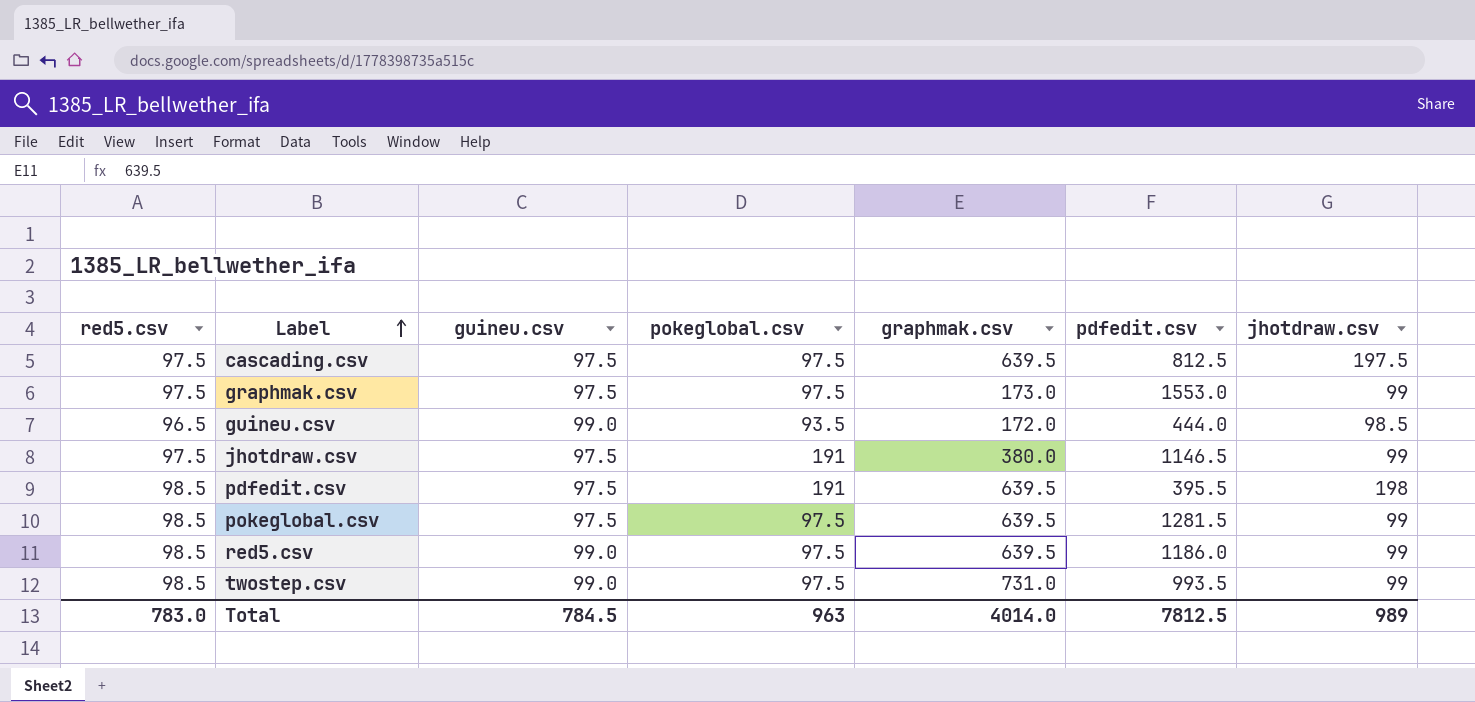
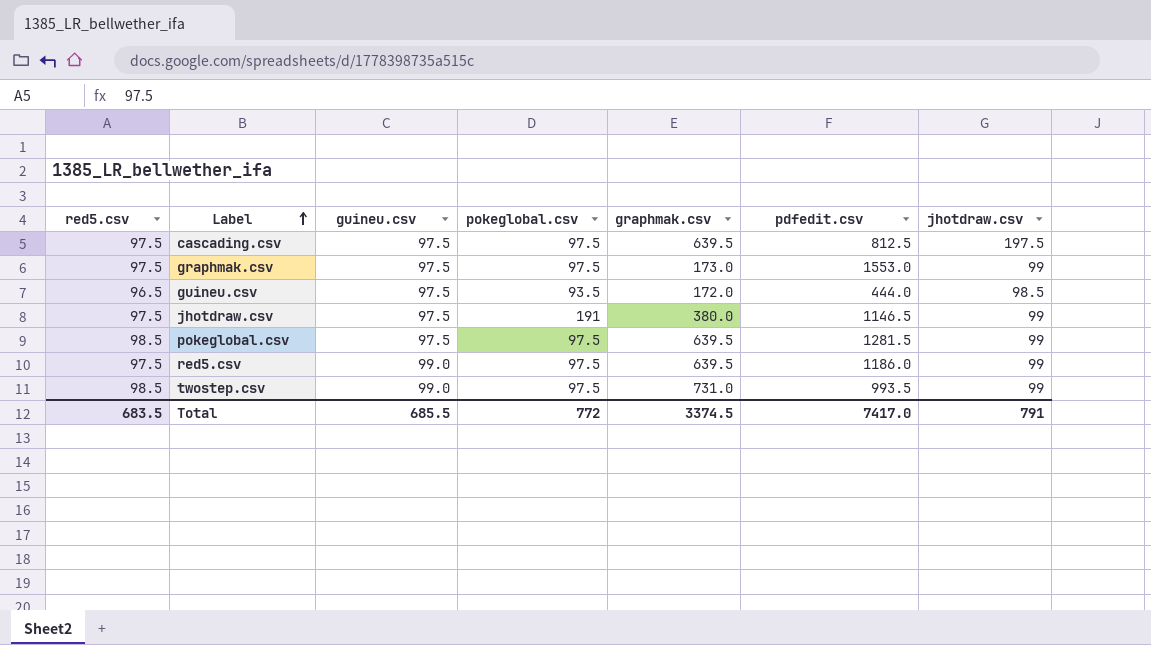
row pdfedit.csv: 98.5 | 97.5 | 191 | 639.5 | 395.5 | 198 -> none
guineu.csv | guineu.csv: 99.0 -> 97.5
red5.csv | red5.csv: 98.5 -> 97.5
Total | red5.csv: 783.0 -> 683.5
Total | guineu.csv: 784.5 -> 685.5
Total | pokeglobal.csv: 963 -> 772
Total | graphmak.csv: 4014.0 -> 3374.5
Total | pdfedit.csv: 7812.5 -> 7417.0
Total | jhotdraw.csv: 989 -> 791

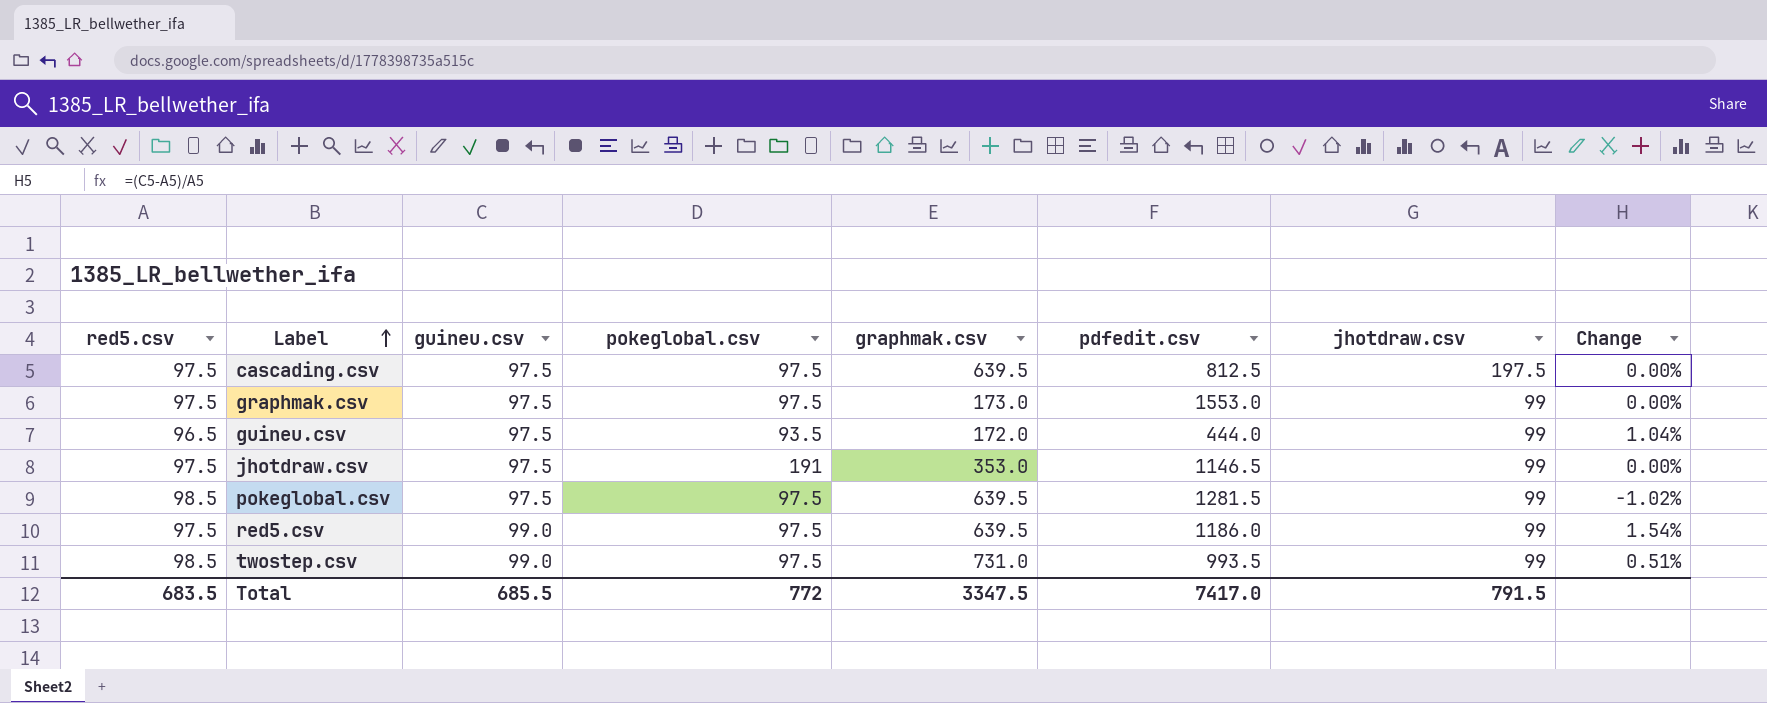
column Change | formula: none -> ([guineu.csv] - [red5.csv]) / [red5.csv]
guineu.csv | jhotdraw.csv: 98.5 -> 99
jhotdraw.csv | graphmak.csv: 380.0 -> 353.0
Total | graphmak.csv: 3374.5 -> 3347.5
Total | jhotdraw.csv: 791 -> 791.5

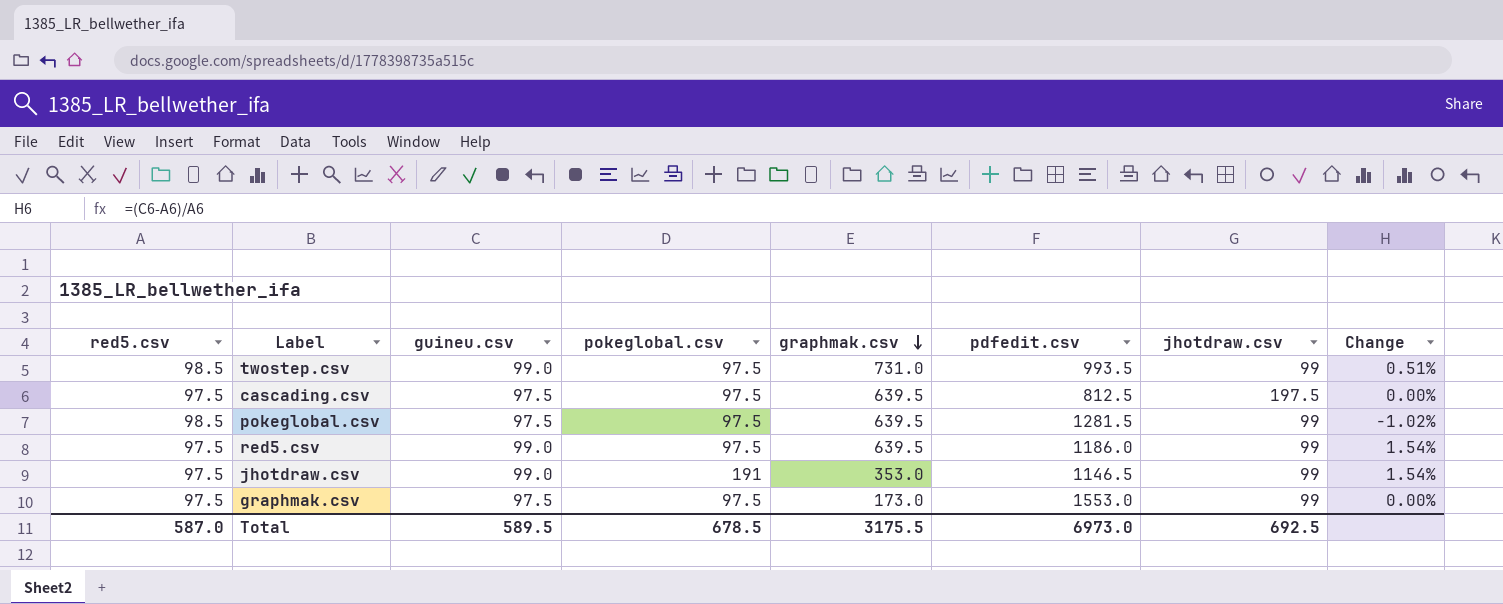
row order: Label ascending -> graphmak.csv descending
row guineu.csv: 96.5 | 97.5 | 93.5 | 172.0 | 444.0 | 99 | 1.04% -> none
jhotdraw.csv | guineu.csv: 97.5 -> 99.0
jhotdraw.csv | Change: 0.00% -> 1.54%
Total | red5.csv: 683.5 -> 587.0
Total | guineu.csv: 685.5 -> 589.5
Total | pokeglobal.csv: 772 -> 678.5
Total | graphmak.csv: 3347.5 -> 3175.5
Total | pdfedit.csv: 7417.0 -> 6973.0
Total | jhotdraw.csv: 791.5 -> 692.5

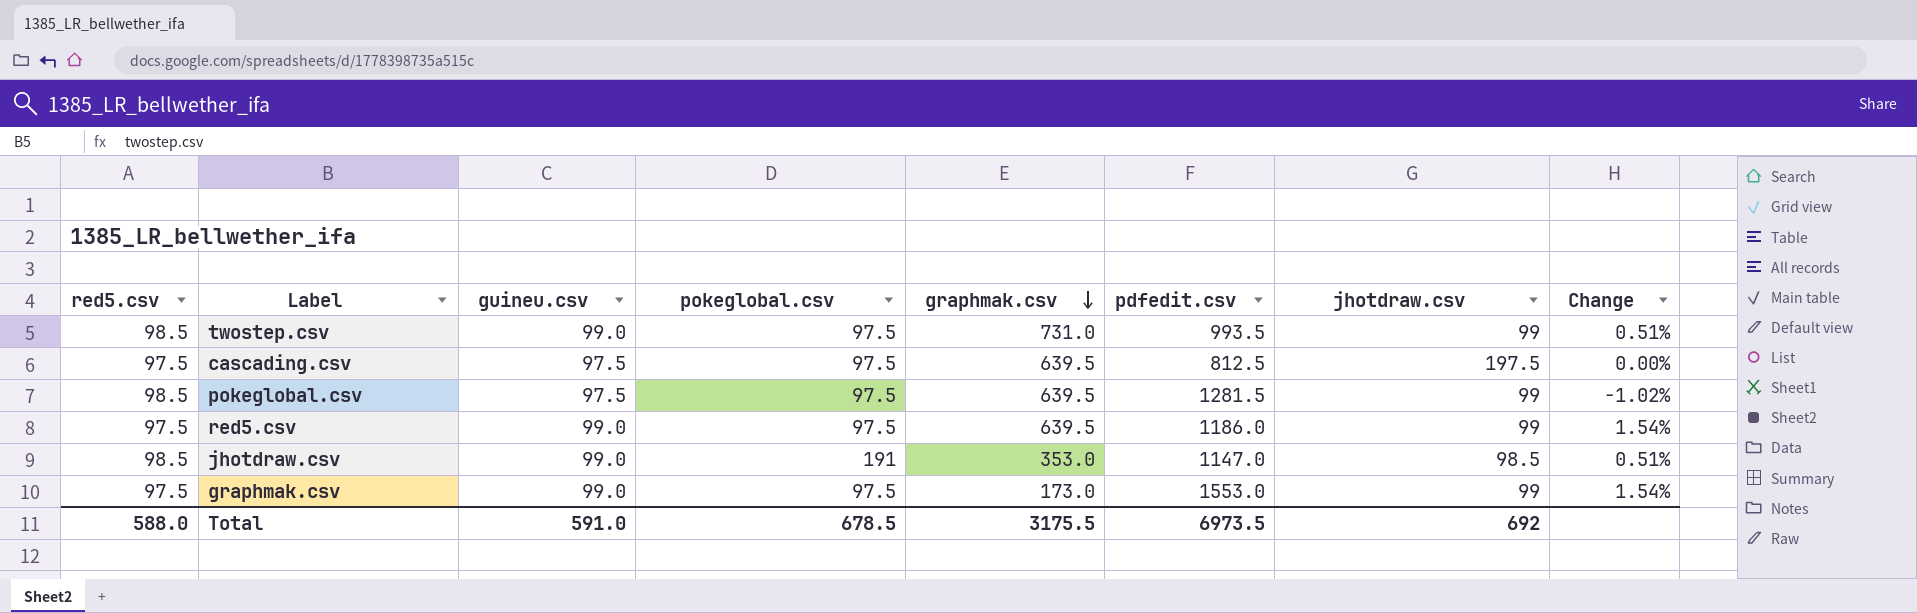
jhotdraw.csv | red5.csv: 97.5 -> 98.5
jhotdraw.csv | pdfedit.csv: 1146.5 -> 1147.0
jhotdraw.csv | jhotdraw.csv: 99 -> 98.5
jhotdraw.csv | Change: 1.54% -> 0.51%
graphmak.csv | guineu.csv: 97.5 -> 99.0
graphmak.csv | Change: 0.00% -> 1.54%
Total | red5.csv: 587.0 -> 588.0
Total | guineu.csv: 589.5 -> 591.0
Total | pdfedit.csv: 6973.0 -> 6973.5
Total | jhotdraw.csv: 692.5 -> 692

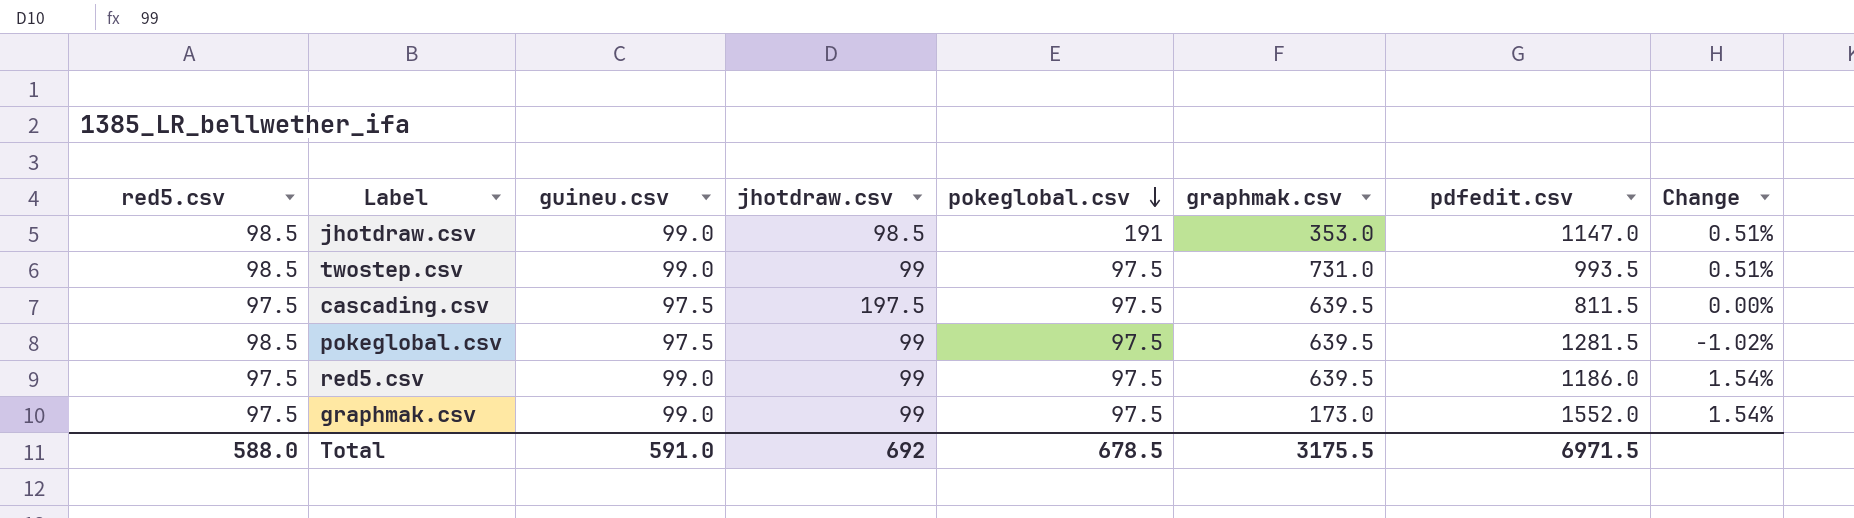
row order: graphmak.csv descending -> pokeglobal.csv descending
column jhotdraw.csv | position: 7 -> 4
cascading.csv | pdfedit.csv: 812.5 -> 811.5
graphmak.csv | pdfedit.csv: 1553.0 -> 1552.0
Total | pdfedit.csv: 6973.5 -> 6971.5

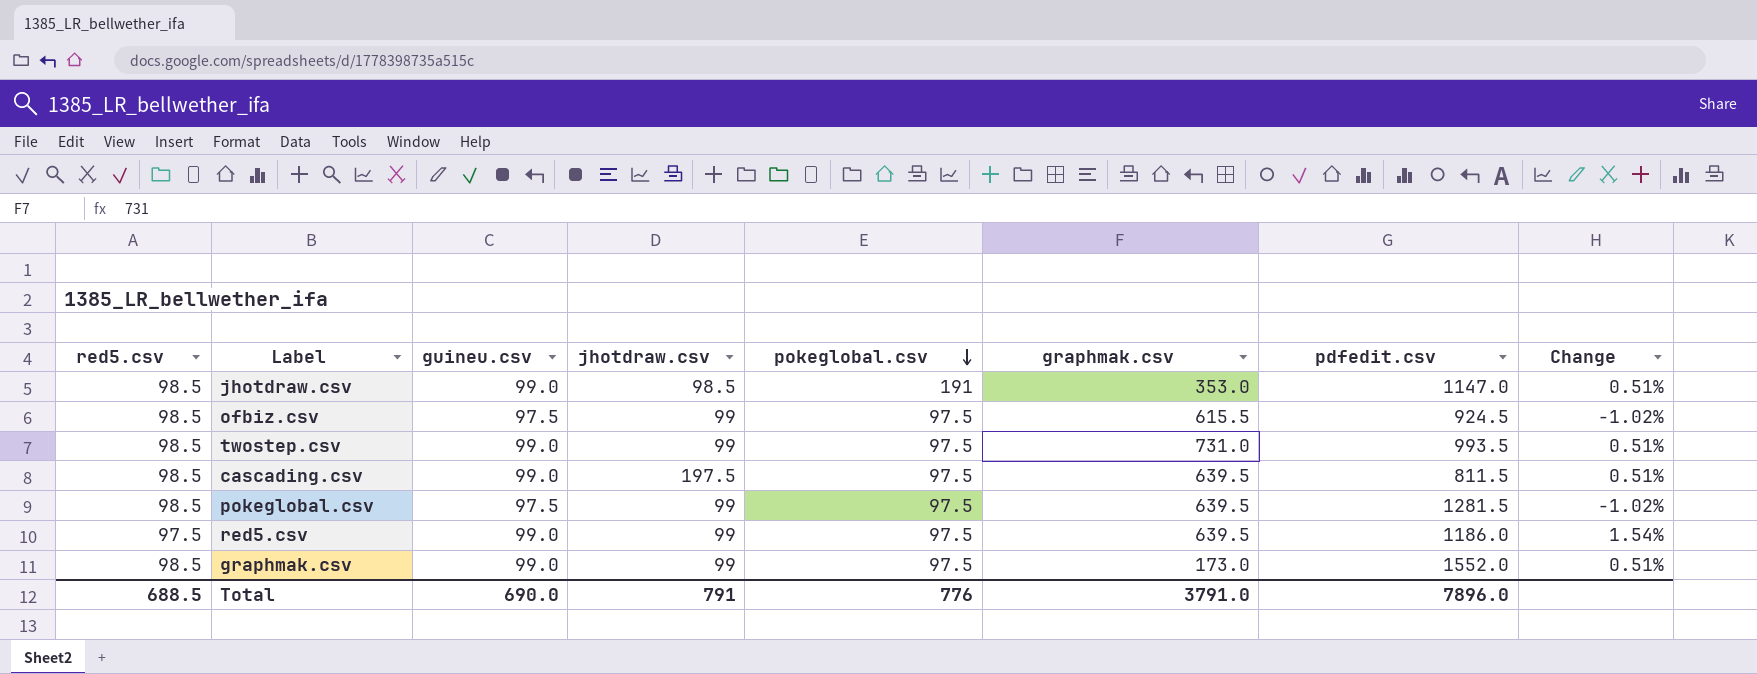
row ofbiz.csv: none -> 98.5 | 97.5 | 99 | 97.5 | 615.5 | 924.5 | -1.02%
cascading.csv | red5.csv: 97.5 -> 98.5
cascading.csv | guineu.csv: 97.5 -> 99.0
cascading.csv | Change: 0.00% -> 0.51%
graphmak.csv | red5.csv: 97.5 -> 98.5
graphmak.csv | Change: 1.54% -> 0.51%
Total | red5.csv: 588.0 -> 688.5
Total | guineu.csv: 591.0 -> 690.0
Total | jhotdraw.csv: 692 -> 791
Total | pokeglobal.csv: 678.5 -> 776
Total | graphmak.csv: 3175.5 -> 3791.0
Total | pdfedit.csv: 6971.5 -> 7896.0

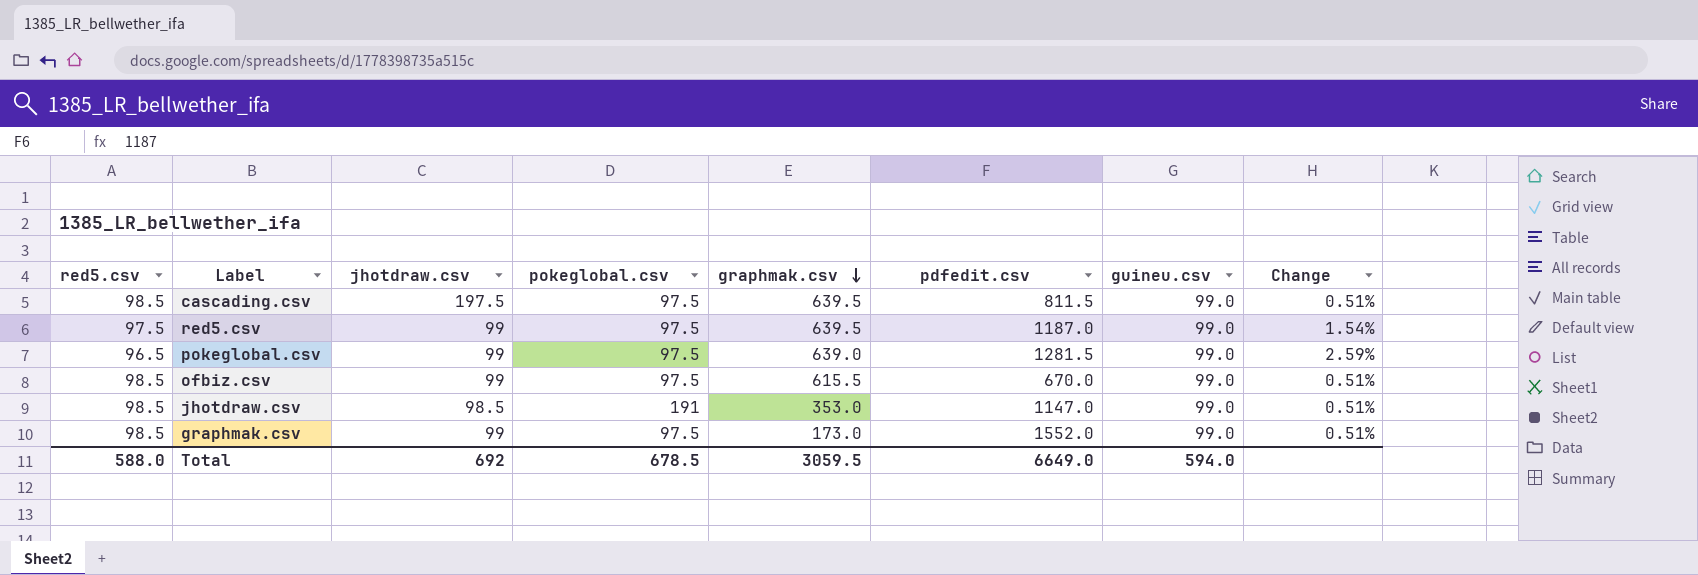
row order: pokeglobal.csv descending -> graphmak.csv descending
column guineu.csv | position: 3 -> 7
row twostep.csv: 98.5 | 99.0 | 99 | 97.5 | 731.0 | 993.5 | 0.51% -> none
red5.csv | pdfedit.csv: 1186.0 -> 1187.0
pokeglobal.csv | red5.csv: 98.5 -> 96.5
pokeglobal.csv | graphmak.csv: 639.5 -> 639.0
pokeglobal.csv | guineu.csv: 97.5 -> 99.0
pokeglobal.csv | Change: -1.02% -> 2.59%
ofbiz.csv | pdfedit.csv: 924.5 -> 670.0
ofbiz.csv | guineu.csv: 97.5 -> 99.0
ofbiz.csv | Change: -1.02% -> 0.51%
Total | red5.csv: 688.5 -> 588.0
Total | jhotdraw.csv: 791 -> 692
Total | pokeglobal.csv: 776 -> 678.5
Total | graphmak.csv: 3791.0 -> 3059.5
Total | pdfedit.csv: 7896.0 -> 6649.0
Total | guineu.csv: 690.0 -> 594.0

